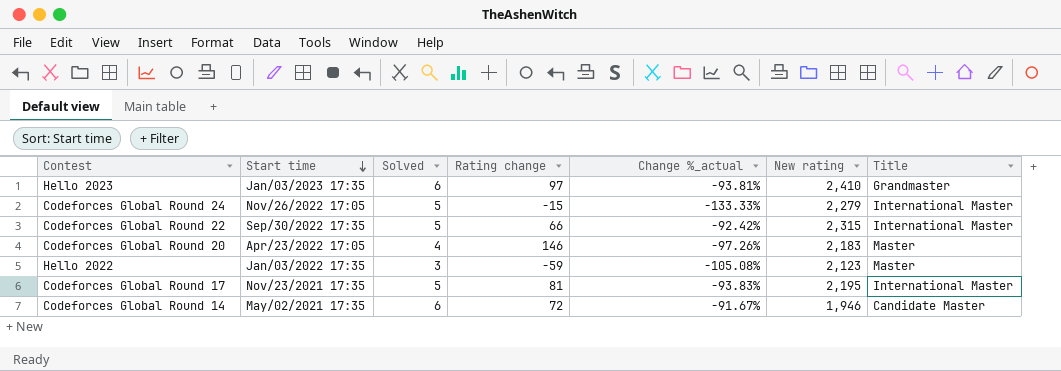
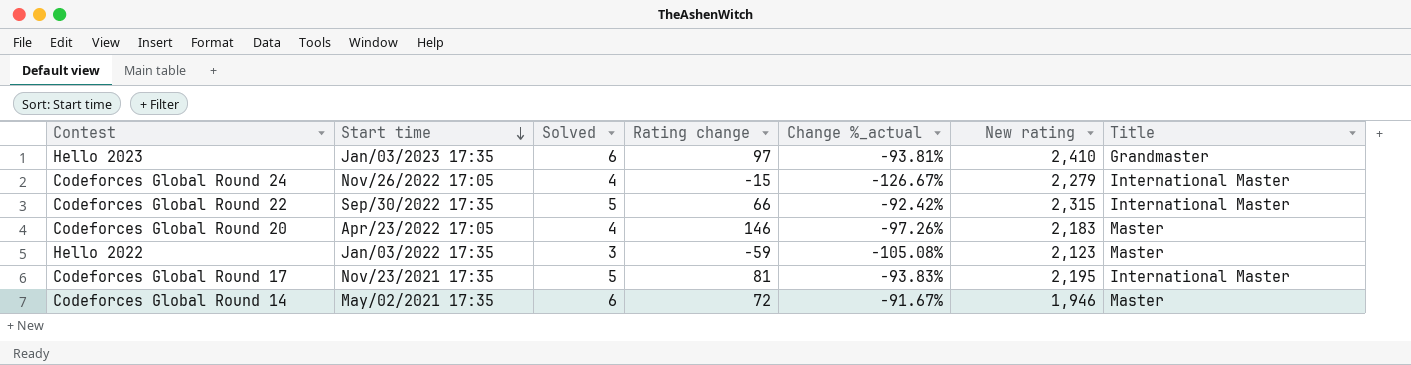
Codeforces Global Round 24 | Solved: 5 -> 4
Codeforces Global Round 24 | Change %_actual: -133.33% -> -126.67%
Codeforces Global Round 14 | Title: Candidate Master -> Master

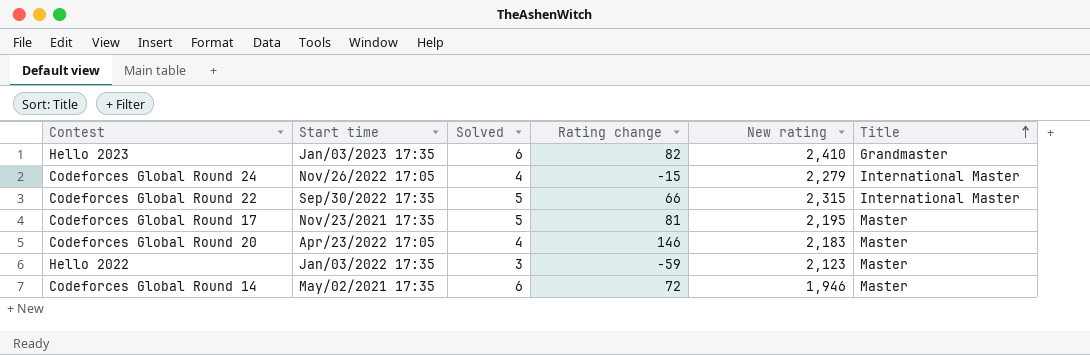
row order: Start time descending -> Title ascending
column Change %_actual | formula: ([Solved] - [Rating change]) / [Rating change] -> none
Hello 2023 | Rating change: 97 -> 82
Codeforces Global Round 17 | Title: International Master -> Master

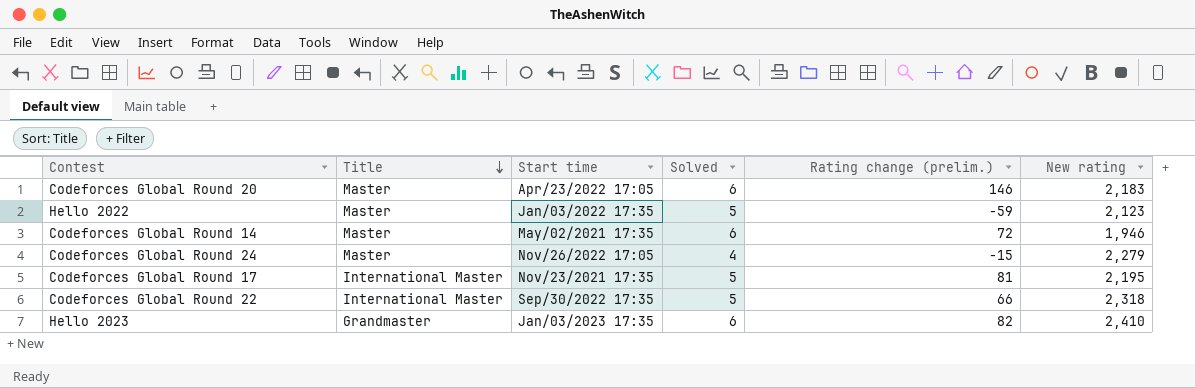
row order: Title ascending -> Title descending
column Title | position: 6 -> 2
column name: Rating change -> Rating change (prelim.)
Codeforces Global Round 20 | Solved: 4 -> 6
Hello 2022 | Solved: 3 -> 5
Codeforces Global Round 24 | Title: International Master -> Master
Codeforces Global Round 17 | Title: Master -> International Master
Codeforces Global Round 22 | New rating: 2,315 -> 2,318

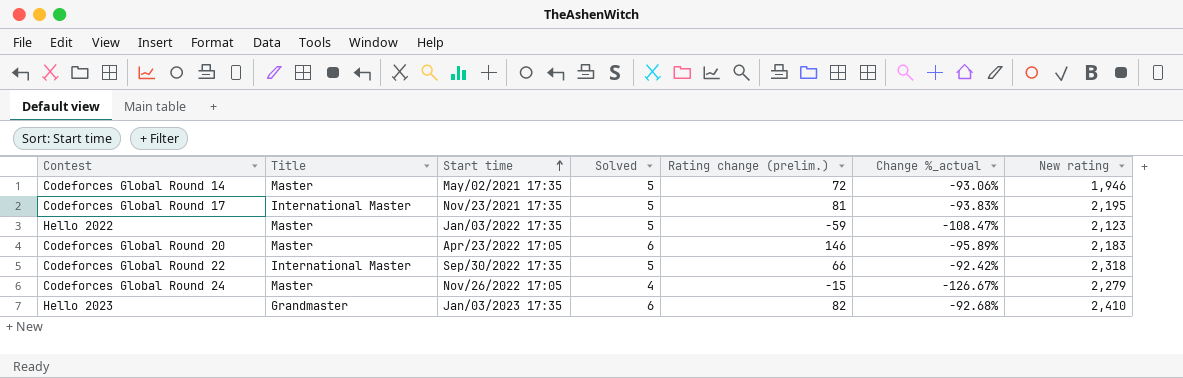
row order: Title descending -> Start time ascending
column Change %_actual | formula: none -> ([Solved] - [Rating change (prelim.)]) / [Rating change (prelim.)]
Codeforces Global Round 14 | Solved: 6 -> 5

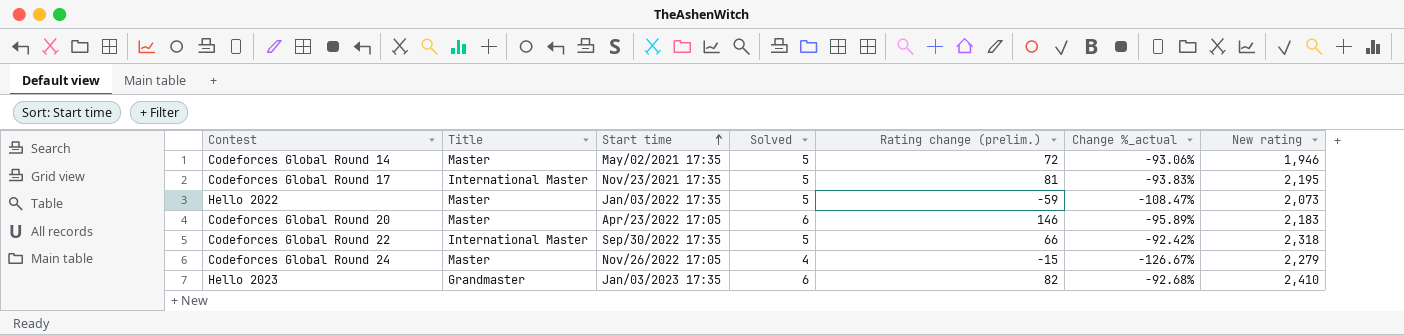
Hello 2022 | New rating: 2,123 -> 2,073

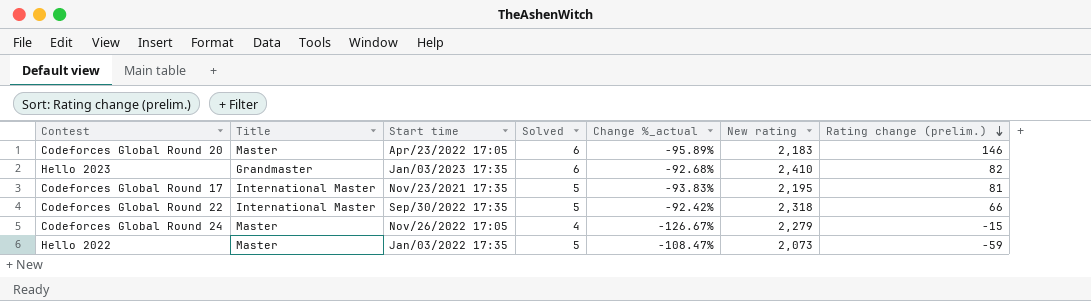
row order: Start time ascending -> Rating change (prelim.) descending
column Rating change (prelim.) | position: 5 -> 7
row Codeforces Global Round 14: Master | May/02/2021 17:35 | 5 | 72 | -93.06% | 1,946 -> none

